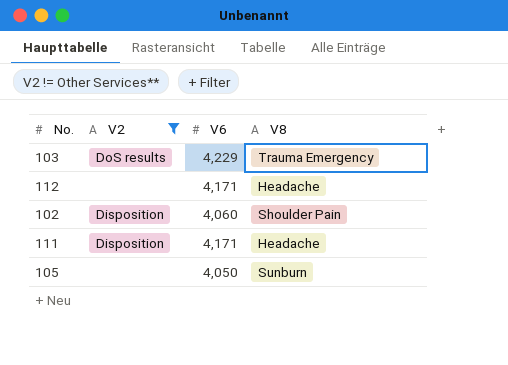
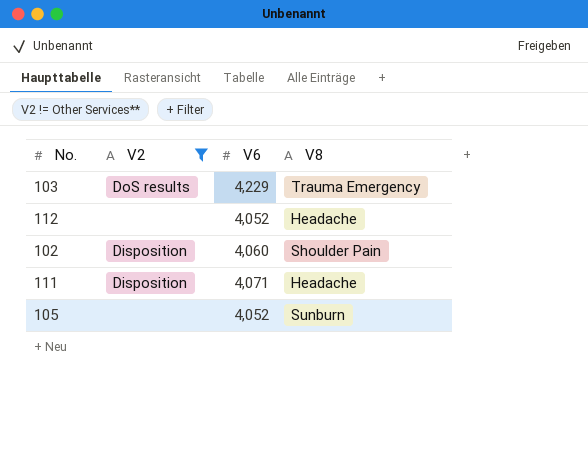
112 | V6: 4,171 -> 4,052
111 | V6: 4,171 -> 4,071
105 | V6: 4,050 -> 4,052

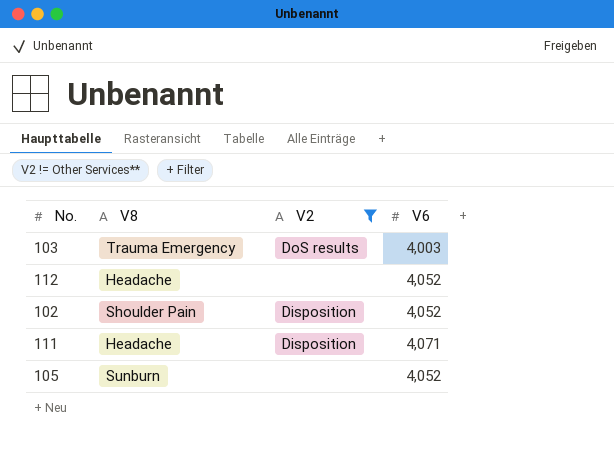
column V8 | position: 4 -> 2
103 | V6: 4,229 -> 4,003
102 | V6: 4,060 -> 4,052

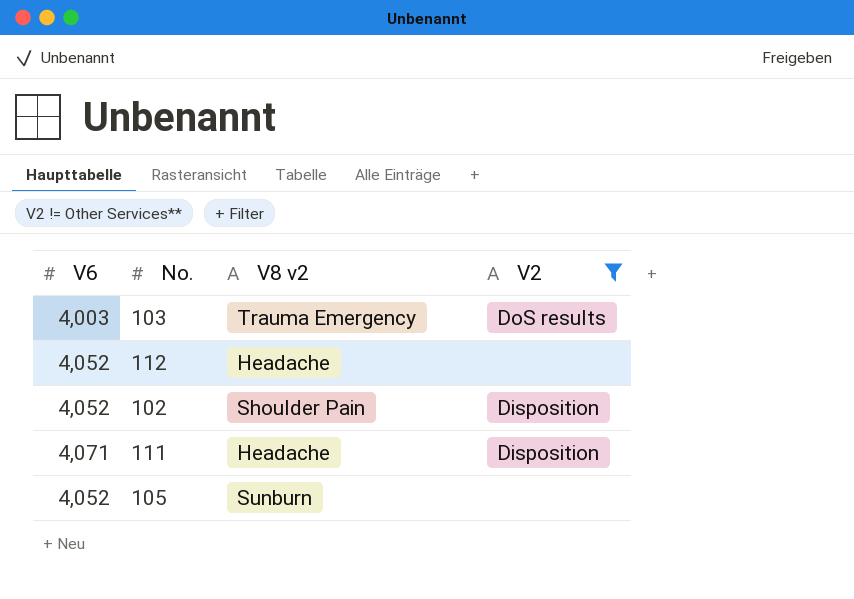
column V6 | position: 4 -> 1
column name: V8 -> V8 v2

